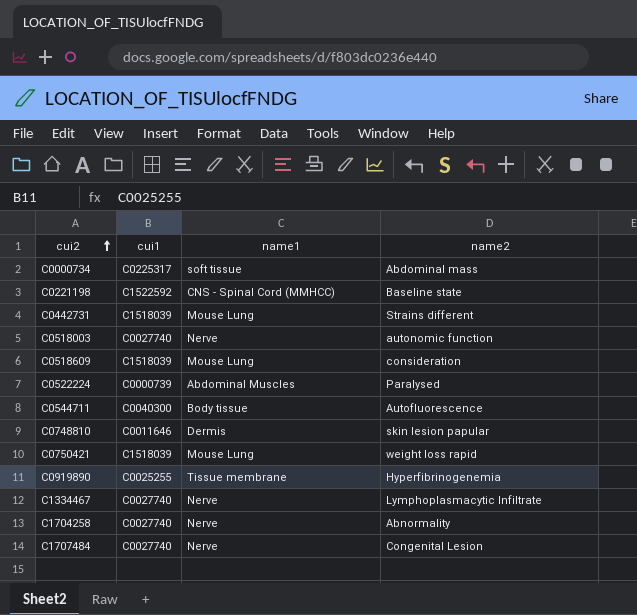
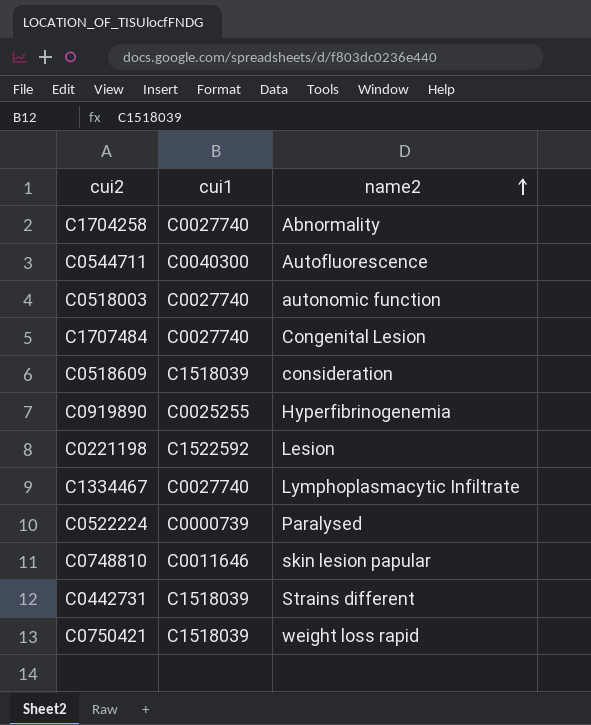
row order: cui2 ascending -> name2 ascending
column name1 | position: 3 -> none
row C0000734: C0225317 | soft tissue | Abdominal mass -> none
C0221198 | name2: Baseline state -> Lesion

